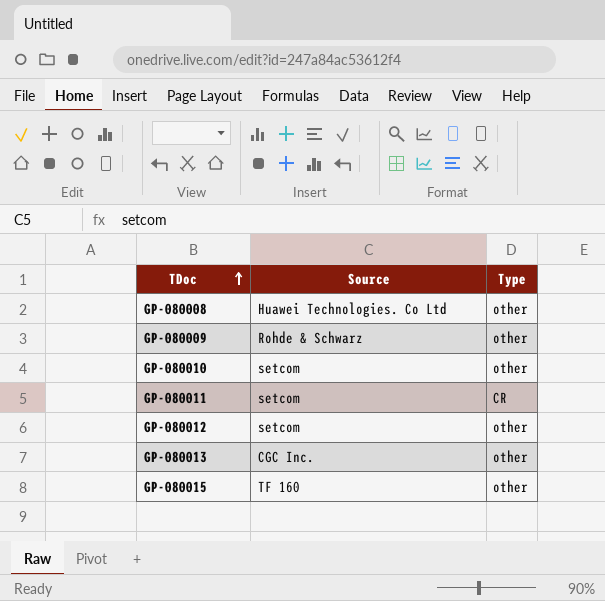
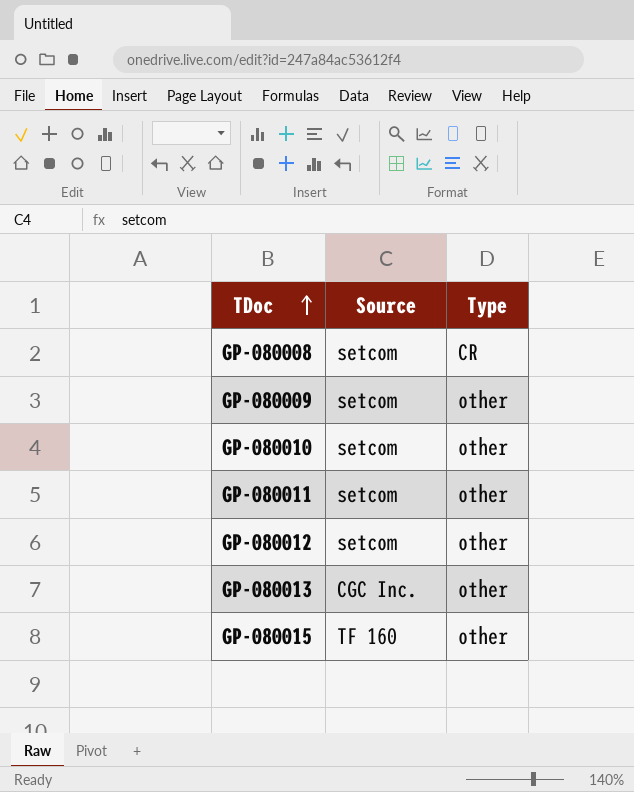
GP-080008 | Source: Huawei Technologies. Co Ltd -> setcom
GP-080008 | Type: other -> CR
GP-080009 | Source: Rohde & Schwarz -> setcom
GP-080011 | Type: CR -> other

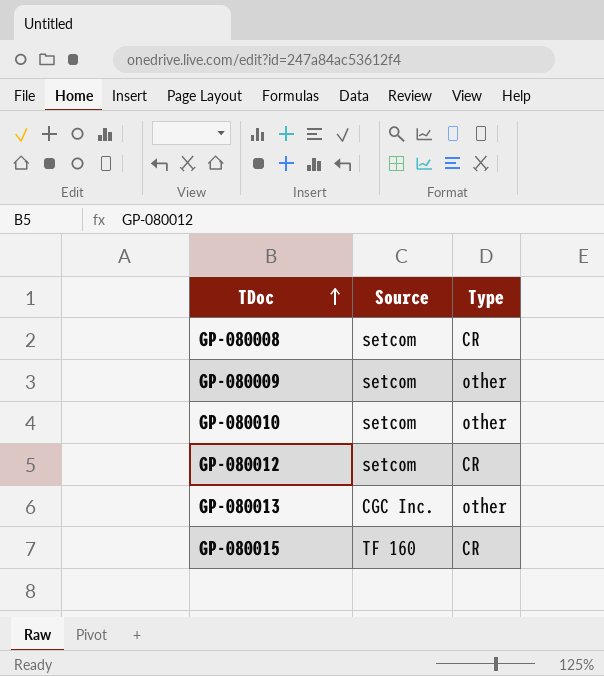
row GP-080011: setcom | other -> none
GP-080012 | Type: other -> CR
GP-080015 | Type: other -> CR

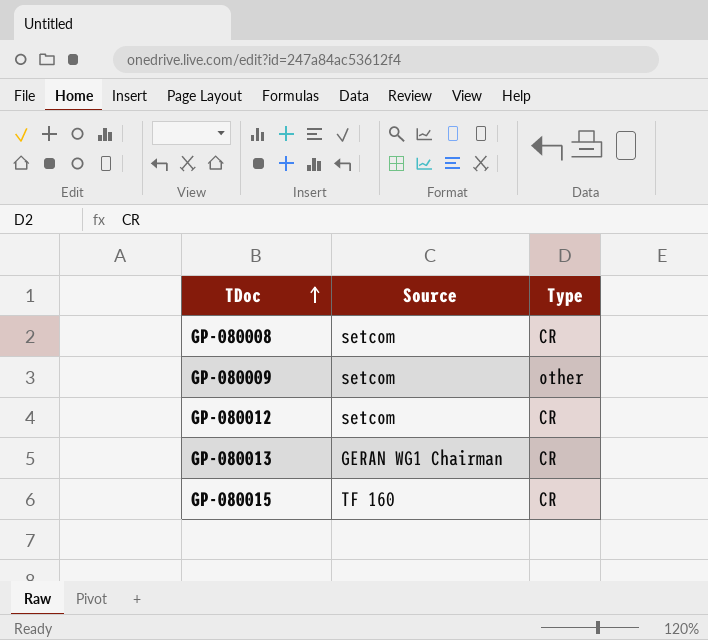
row GP-080010: setcom | other -> none
GP-080013 | Source: CGC Inc. -> GERAN WG1 Chairman
GP-080013 | Type: other -> CR

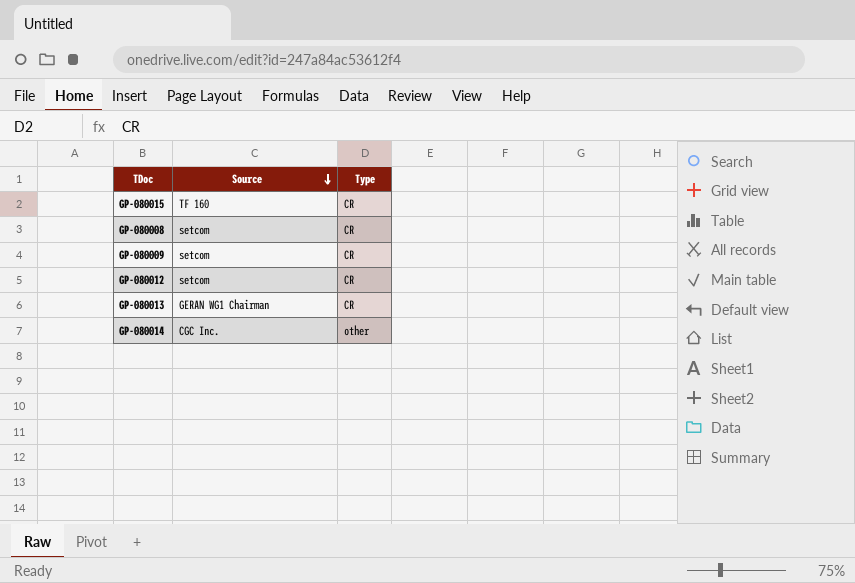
row order: TDoc ascending -> Source descending
GP-080009 | Type: other -> CR
row GP-080014: none -> CGC Inc. | other

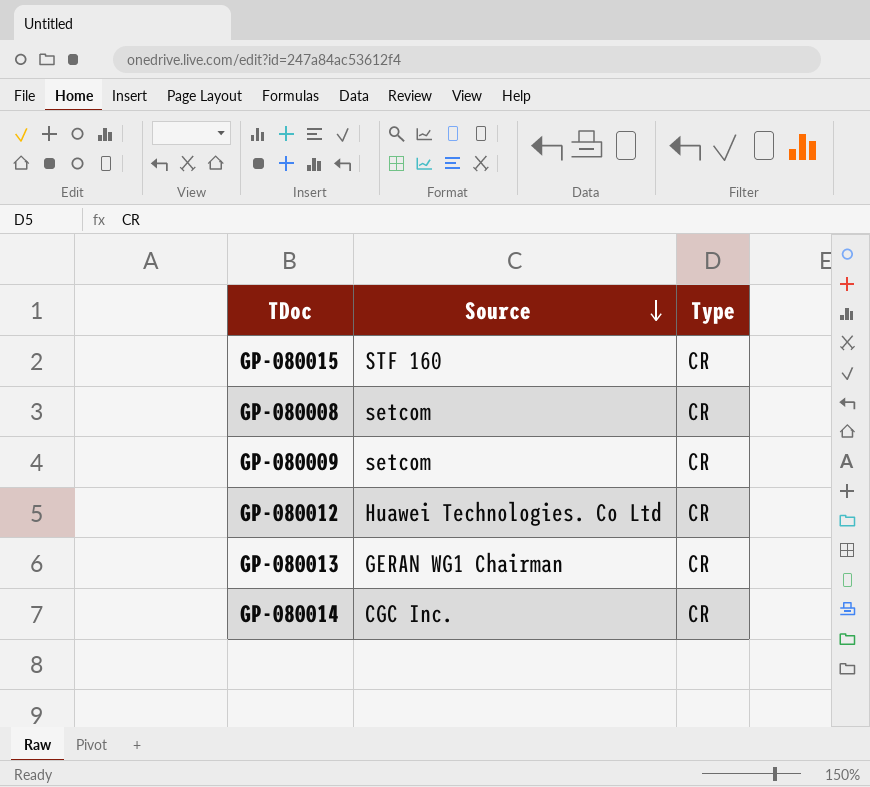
GP-080015 | Source: TF 160 -> STF 160
GP-080012 | Source: setcom -> Huawei Technologies. Co Ltd
GP-080014 | Type: other -> CR

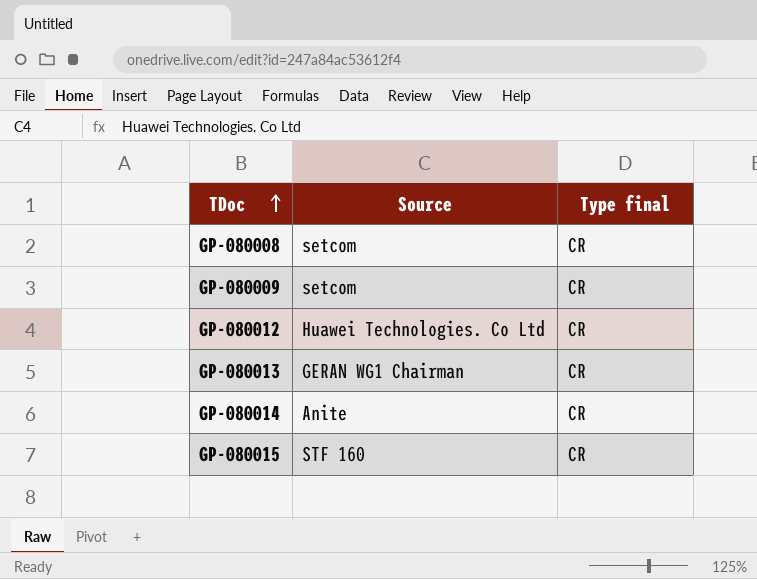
row order: Source descending -> TDoc ascending
column name: Type -> Type final
GP-080014 | Source: CGC Inc. -> Anite

